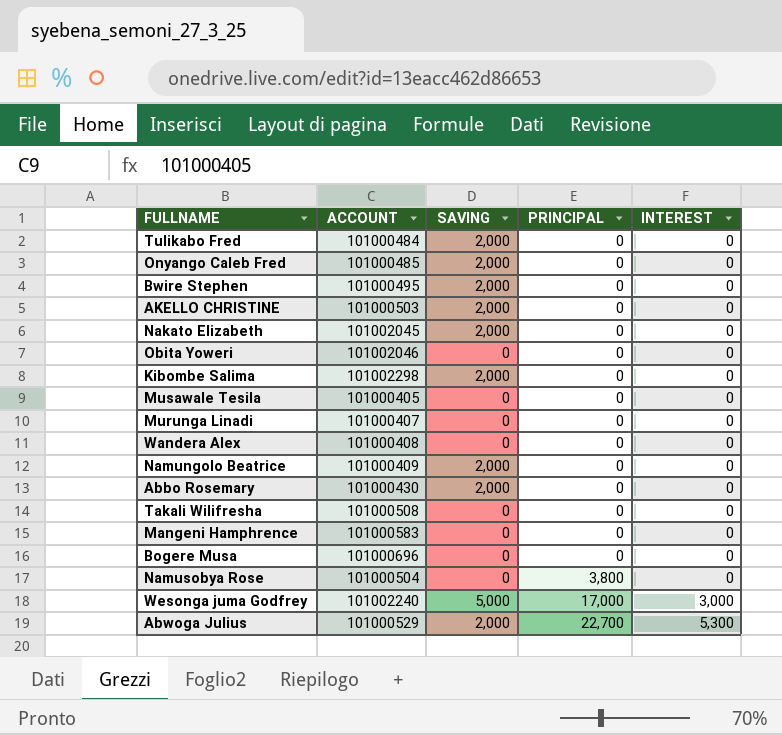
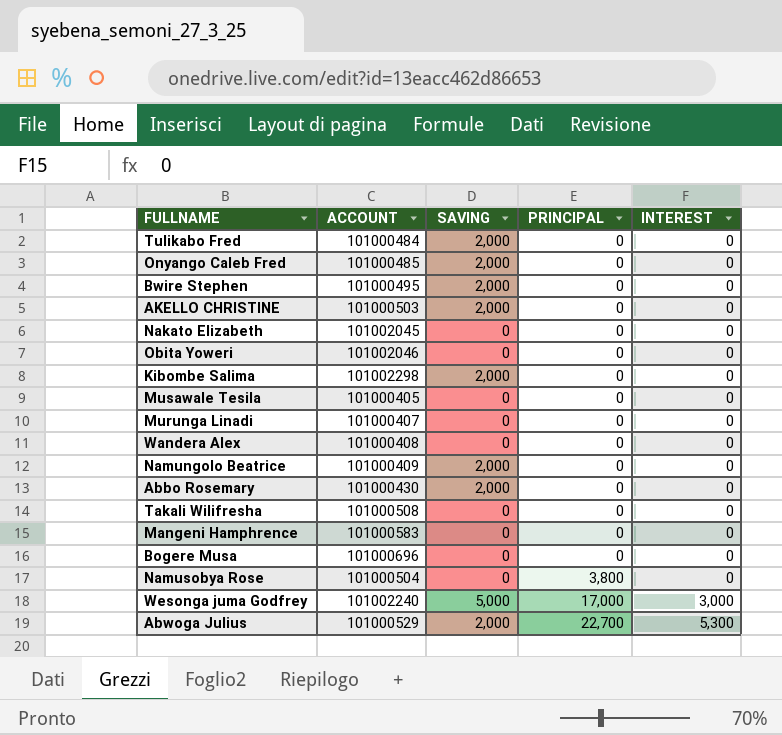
Nakato Elizabeth | SAVING: 2,000 -> 0

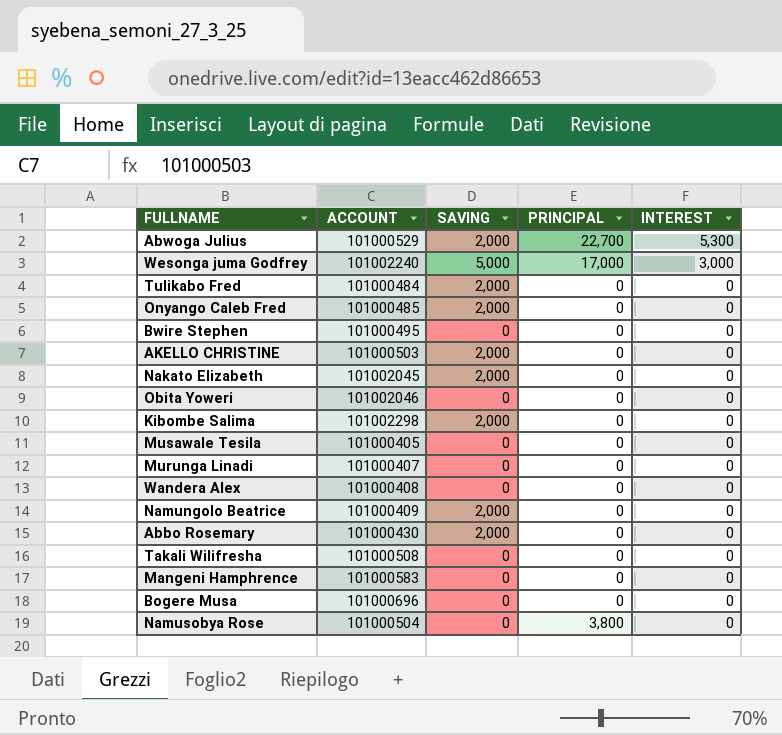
row order: PRINCIPAL ascending -> INTEREST descending
Bwire Stephen | SAVING: 2,000 -> 0
Nakato Elizabeth | SAVING: 0 -> 2,000

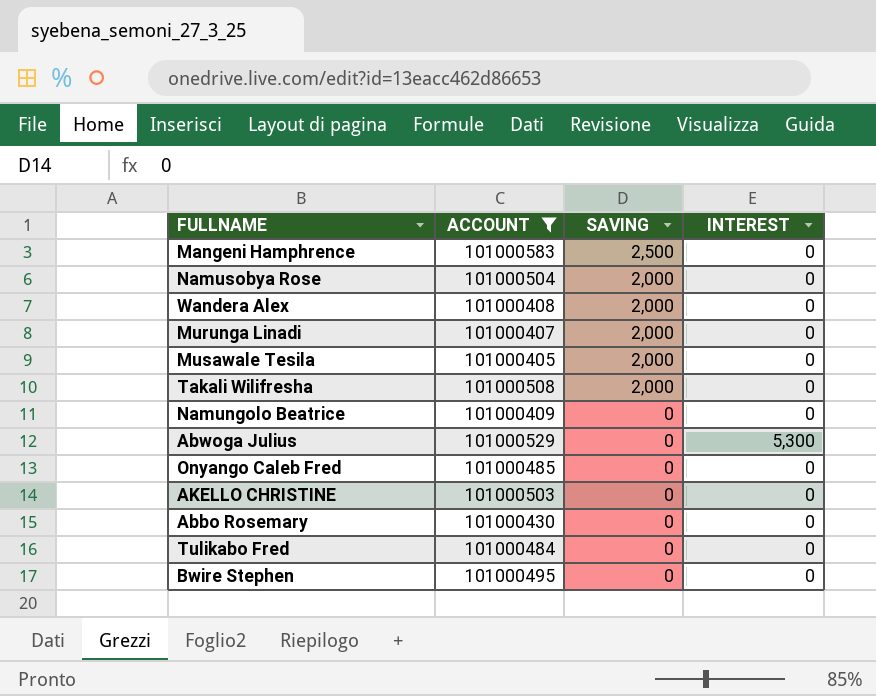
filter: none -> ACCOUNT <= 101000583
row order: INTEREST descending -> SAVING descending
column PRINCIPAL | position: 4 -> none
Mangeni Hamphrence | SAVING: 0 -> 2,500
Namusobya Rose | SAVING: 0 -> 2,000
Wandera Alex | SAVING: 0 -> 2,000
Murunga Linadi | SAVING: 0 -> 2,000
Musawale Tesila | SAVING: 0 -> 2,000
Takali Wilifresha | SAVING: 0 -> 2,000
Namungolo Beatrice | SAVING: 2,000 -> 0
Abwoga Julius | SAVING: 2,000 -> 0
Onyango Caleb Fred | SAVING: 2,000 -> 0
AKELLO CHRISTINE | SAVING: 2,000 -> 0
Abbo Rosemary | SAVING: 2,000 -> 0
Tulikabo Fred | SAVING: 2,000 -> 0

